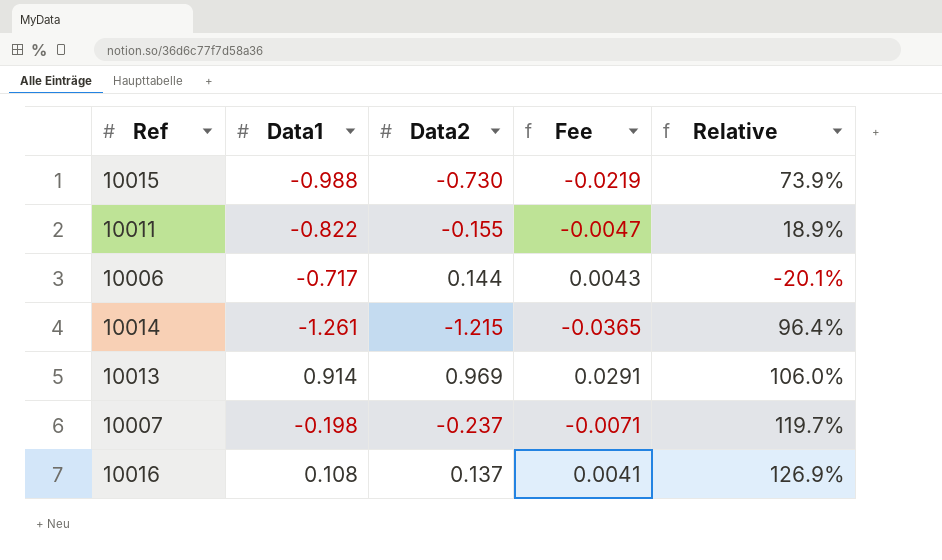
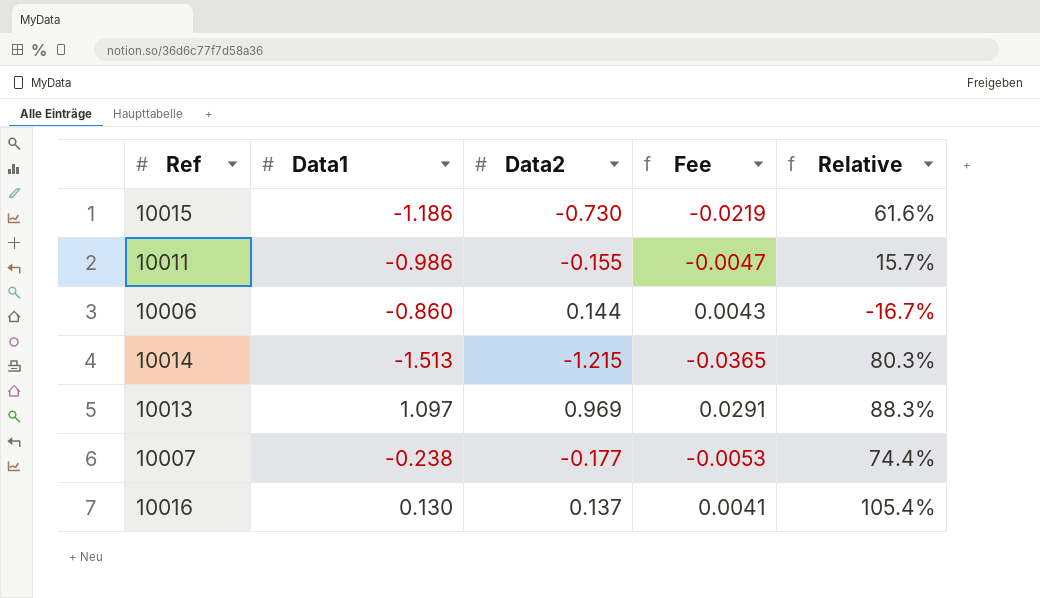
10015 | Data1: -0.988 -> -1.186
10015 | Relative: 73.9% -> 61.6%
10011 | Data1: -0.822 -> -0.986
10011 | Relative: 18.9% -> 15.7%
10006 | Data1: -0.717 -> -0.860
10006 | Relative: -20.1% -> -16.7%
10014 | Data1: -1.261 -> -1.513
10014 | Relative: 96.4% -> 80.3%
10013 | Data1: 0.914 -> 1.097
10013 | Relative: 106.0% -> 88.3%
10007 | Data1: -0.198 -> -0.238
10007 | Data2: -0.237 -> -0.177
10007 | Fee: -0.0071 -> -0.0053
10007 | Relative: 119.7% -> 74.4%
10016 | Data1: 0.108 -> 0.130
10016 | Relative: 126.9% -> 105.4%

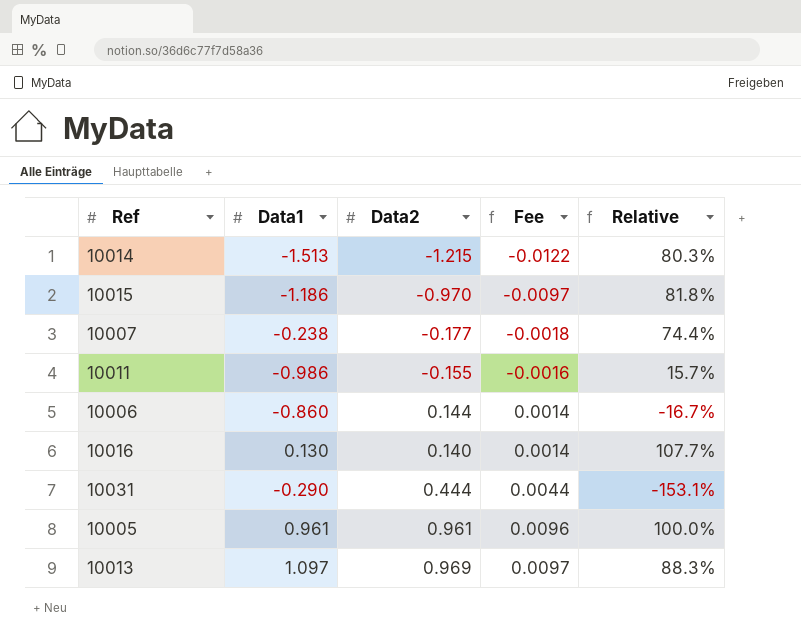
row order: none -> Fee ascending
column Fee | formula: [Data2] * 0.03 -> [Data2] * 0.01
10015 | Data2: -0.730 -> -0.970
10015 | Relative: 61.6% -> 81.8%
10016 | Data2: 0.137 -> 0.140
10016 | Relative: 105.4% -> 107.7%
row 10031: none -> -0.290 | 0.444 | 0.0044 | -153.1%
row 10005: none -> 0.961 | 0.961 | 0.0096 | 100.0%

